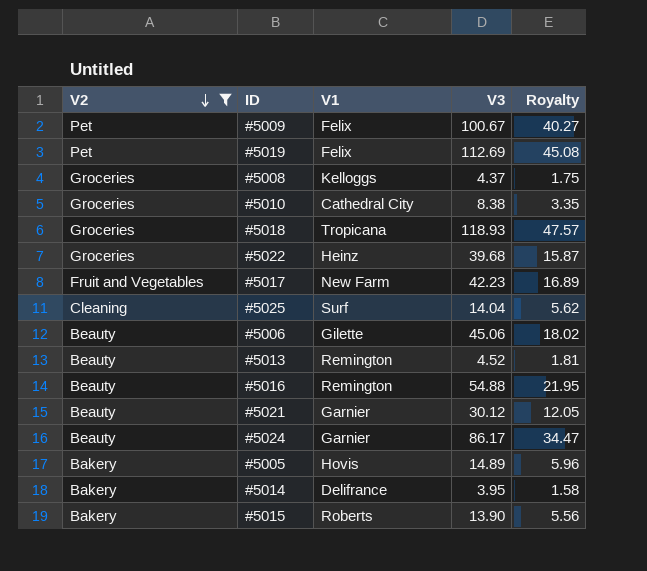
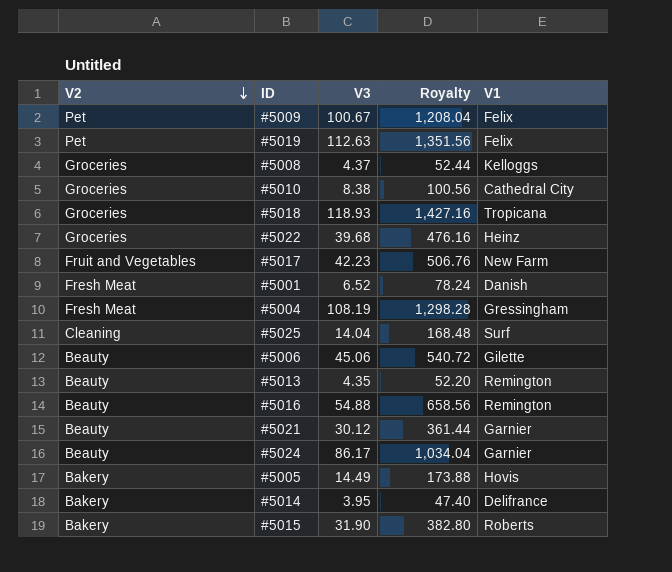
filter: V2 != Fresh Meat -> none
column Royalty | formula: [V3] * 0.4 -> [V3] * 12
column V1 | position: 3 -> 5
#5019 | V3: 112.69 -> 112.63
#5013 | V3: 4.52 -> 4.35
#5005 | V3: 14.89 -> 14.49
#5015 | V3: 13.90 -> 31.90

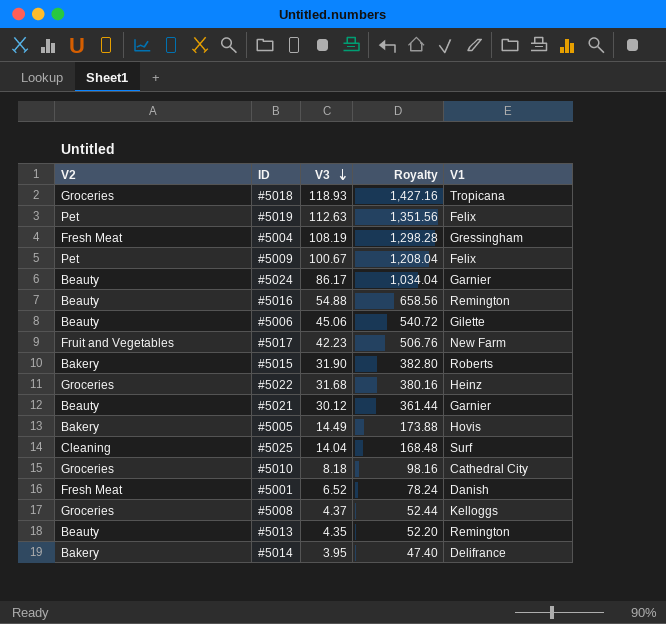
row order: V2 descending -> V3 descending
#5022 | V3: 39.68 -> 31.68
#5022 | Royalty: 476.16 -> 380.16
#5010 | V3: 8.38 -> 8.18
#5010 | Royalty: 100.56 -> 98.16

